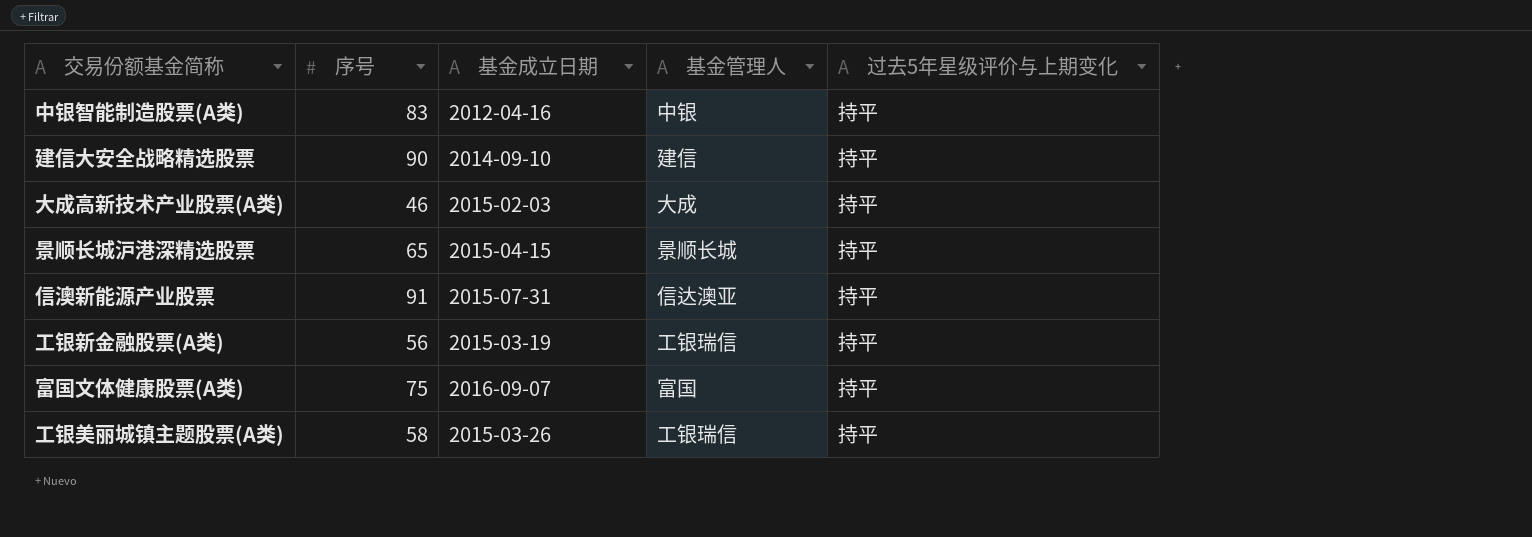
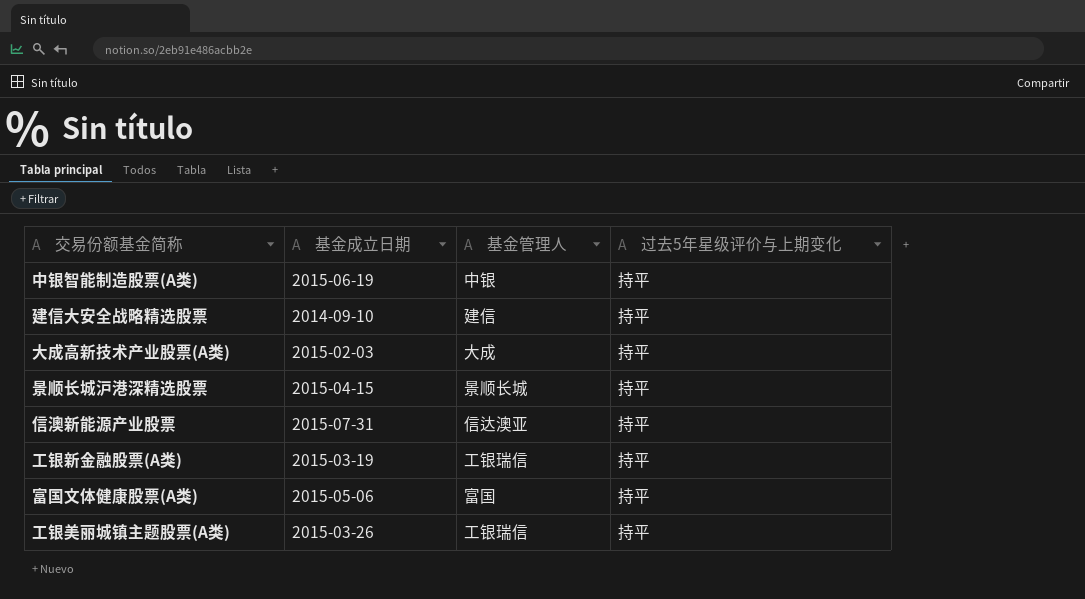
column 序号 | position: 2 -> none
中银智能制造股票(A类) | 基金成立日期: 2012-04-16 -> 2015-06-19
富国文体健康股票(A类) | 基金成立日期: 2016-09-07 -> 2015-05-06

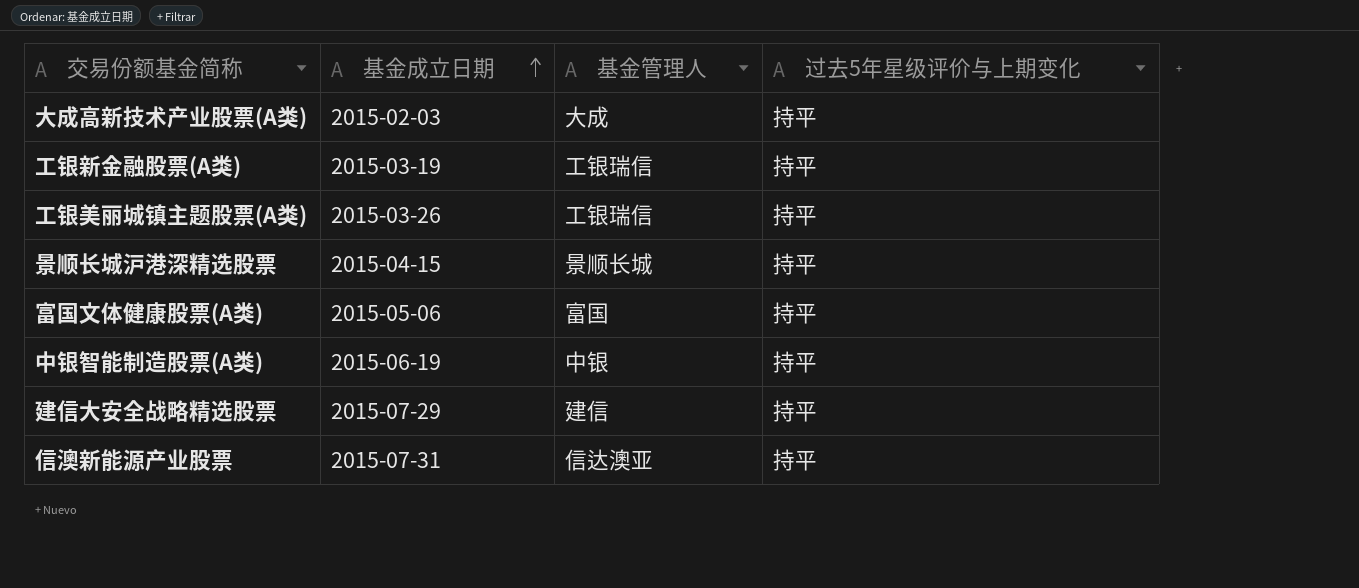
row order: none -> 基金成立日期 ascending
建信大安全战略精选股票 | 基金成立日期: 2014-09-10 -> 2015-07-29

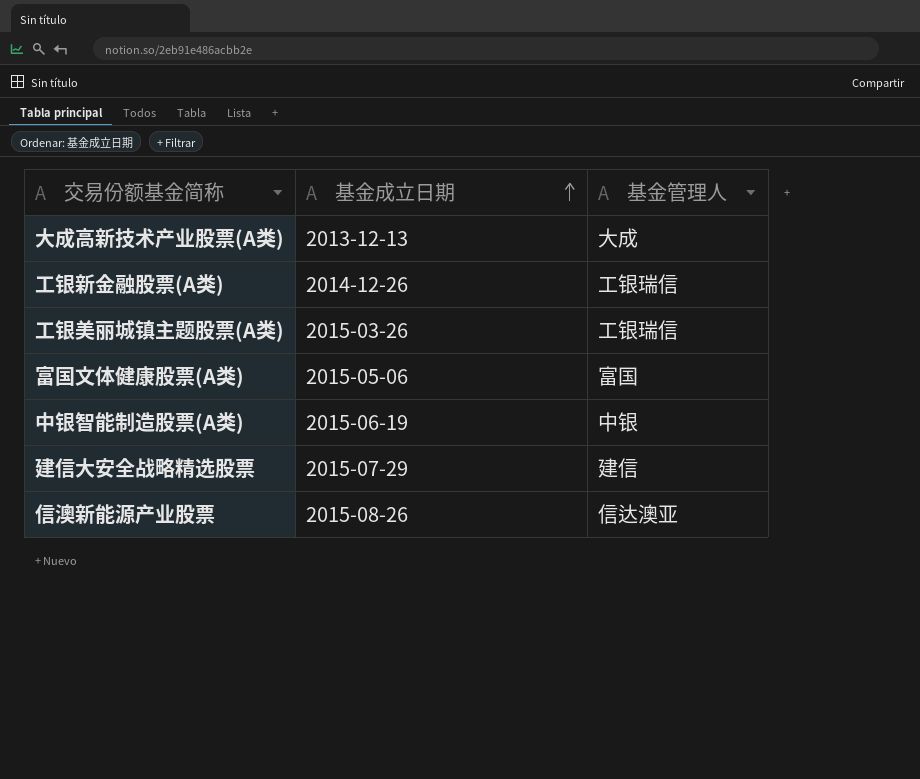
column 过去5年星级评价与上期变化 | position: 4 -> none
row 景顺长城沪港深精选股票: 2015-04-15 | 景顺长城 | 持平 -> none
大成高新技术产业股票(A类) | 基金成立日期: 2015-02-03 -> 2013-12-13
工银新金融股票(A类) | 基金成立日期: 2015-03-19 -> 2014-12-26
信澳新能源产业股票 | 基金成立日期: 2015-07-31 -> 2015-08-26

